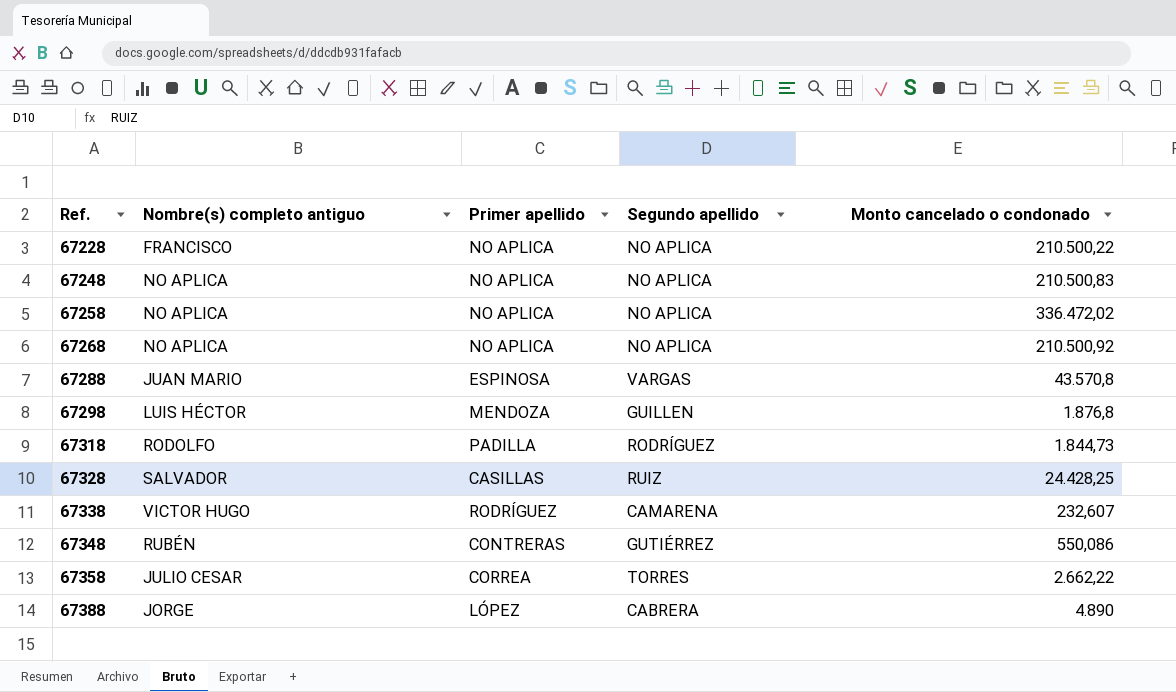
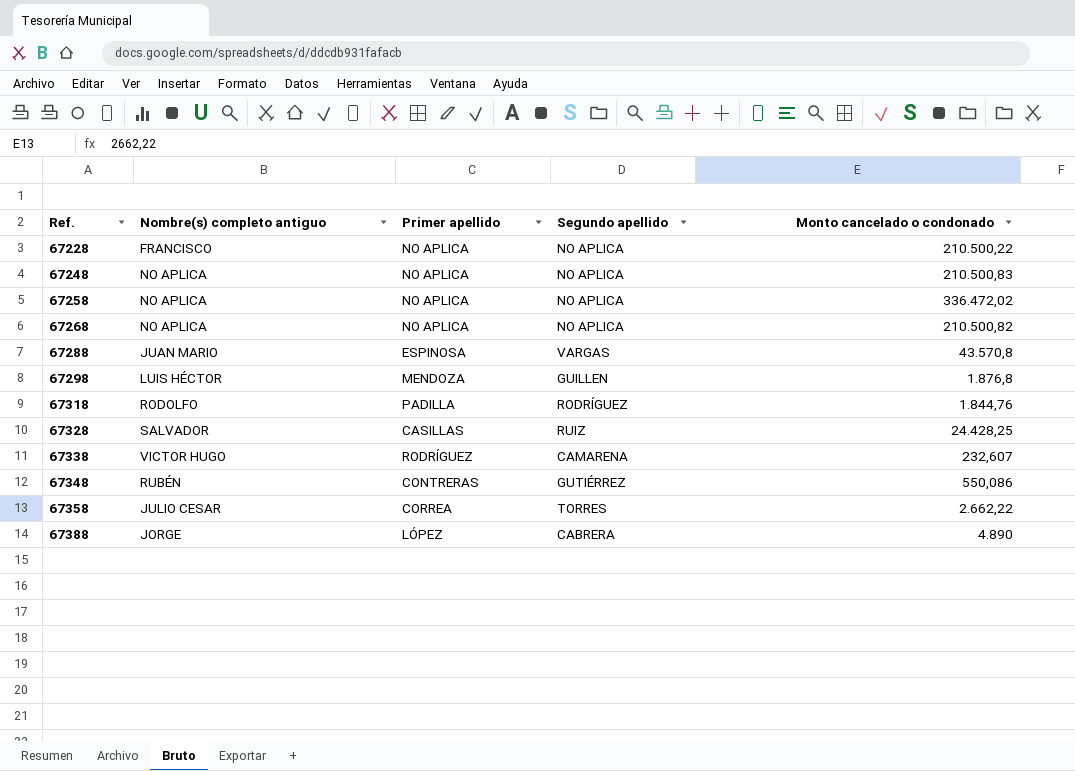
67268 | Monto cancelado o condonado: 210.500,92 -> 210.500,82
67318 | Monto cancelado o condonado: 1.844,73 -> 1.844,76

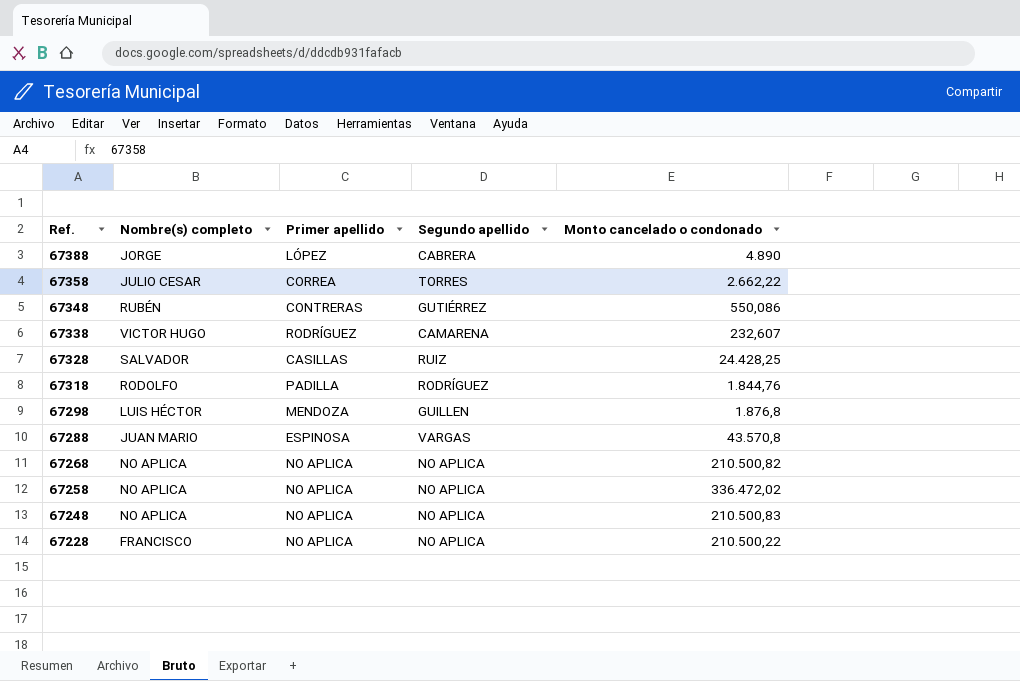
row order: Ref. ascending -> Ref. descending
column name: Nombre(s) completo antiguo -> Nombre(s) completo

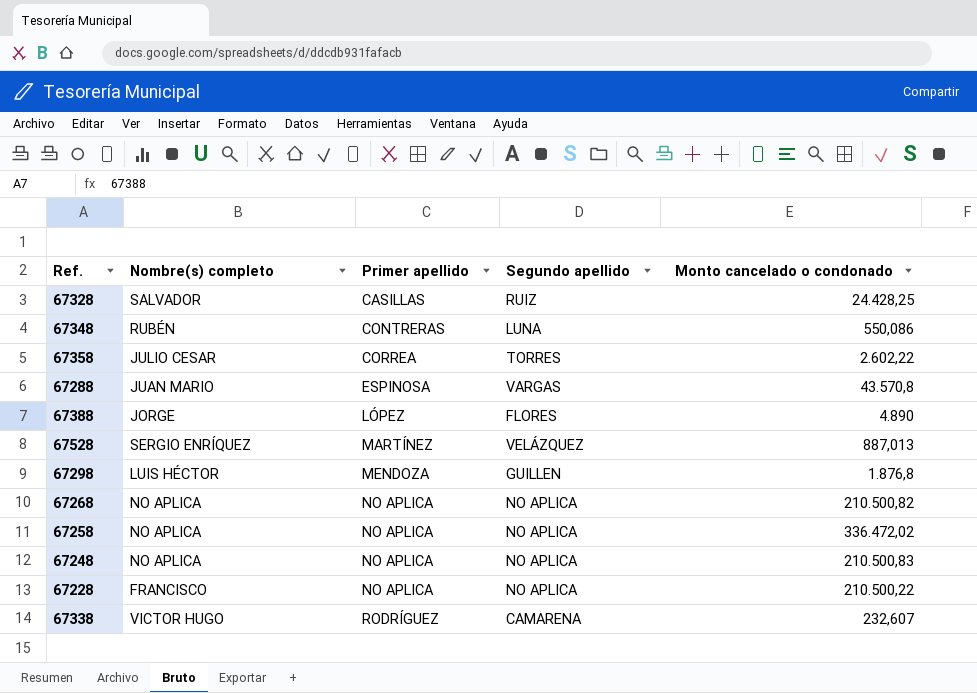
row order: Ref. descending -> Primer apellido ascending
row 67318: RODOLFO | PADILLA | RODRÍGUEZ | 1.844,76 -> none
67348 | Segundo apellido: GUTIÉRREZ -> LUNA
67358 | Monto cancelado o condonado: 2.662,22 -> 2.602,22
67388 | Segundo apellido: CABRERA -> FLORES
row 67528: none -> SERGIO ENRÍQUEZ | MARTÍNEZ | VELÁZQUEZ | 887,013

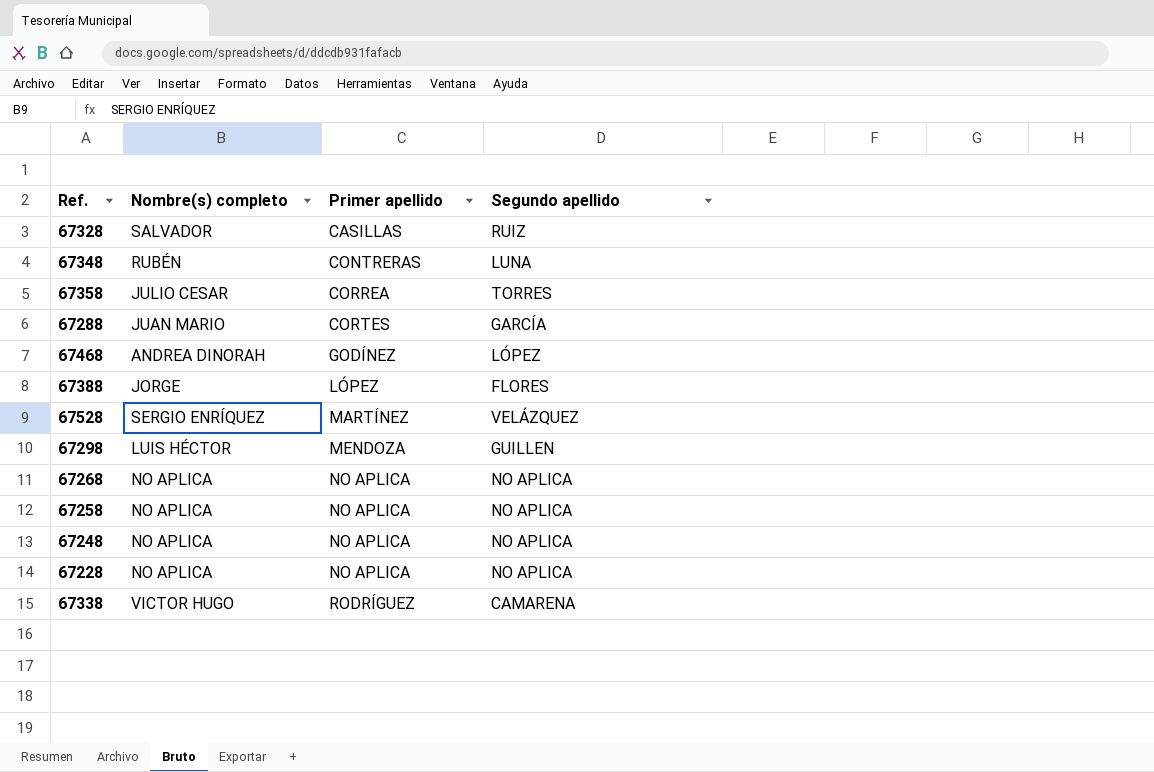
column Monto cancelado o condonado | position: 5 -> none
67288 | Primer apellido: ESPINOSA -> CORTES
67288 | Segundo apellido: VARGAS -> GARCÍA
row 67468: none -> ANDREA DINORAH | GODÍNEZ | LÓPEZ
67228 | Nombre(s) completo: FRANCISCO -> NO APLICA

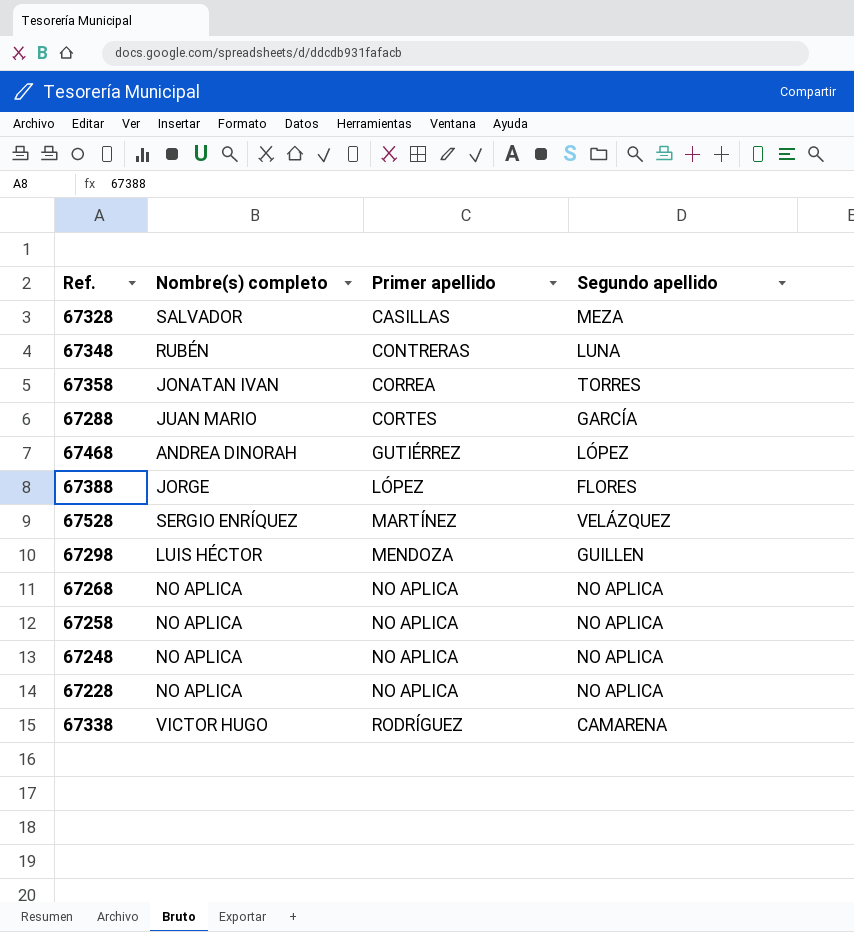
67328 | Segundo apellido: RUIZ -> MEZA
67358 | Nombre(s) completo: JULIO CESAR -> JONATAN IVAN
67468 | Primer apellido: GODÍNEZ -> GUTIÉRREZ

